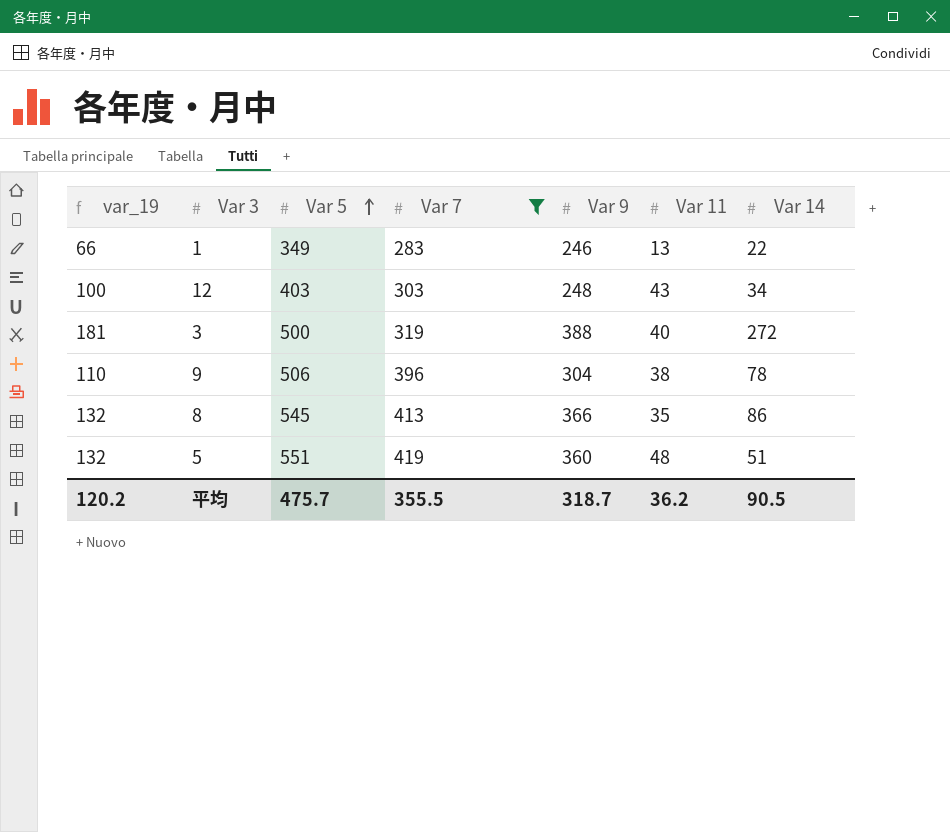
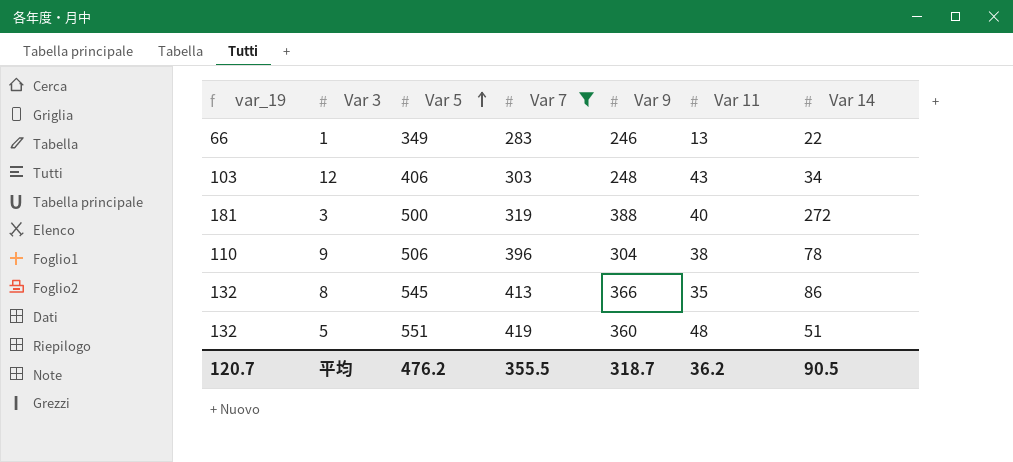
12 | var_19: 100 -> 103
12 | Var 5: 403 -> 406
平均 | var_19: 120.2 -> 120.7
平均 | Var 5: 475.7 -> 476.2

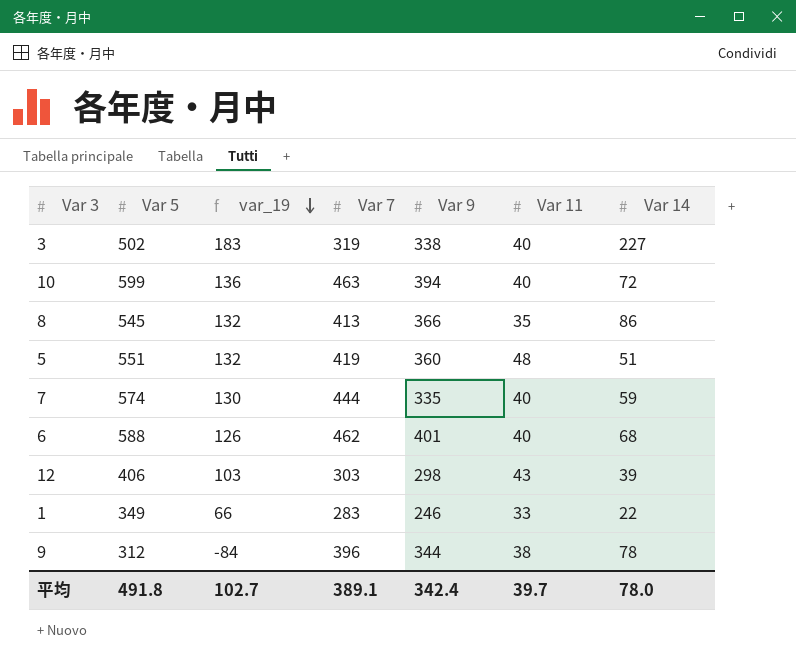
filter: Var 7 <= 419 -> none
row order: Var 5 ascending -> var_19 descending
column var_19 | position: 1 -> 3
3 | Var 5: 500 -> 502
3 | var_19: 181 -> 183
3 | Var 9: 388 -> 338
3 | Var 14: 272 -> 227
12 | Var 9: 248 -> 298
12 | Var 14: 34 -> 39
1 | Var 11: 13 -> 33
9 | Var 5: 506 -> 312
9 | var_19: 110 -> -84
9 | Var 9: 304 -> 344
平均 | Var 5: 476.2 -> 491.8
平均 | var_19: 120.7 -> 102.7
平均 | Var 7: 355.5 -> 389.1
平均 | Var 9: 318.7 -> 342.4
平均 | Var 11: 36.2 -> 39.7
平均 | Var 14: 90.5 -> 78.0

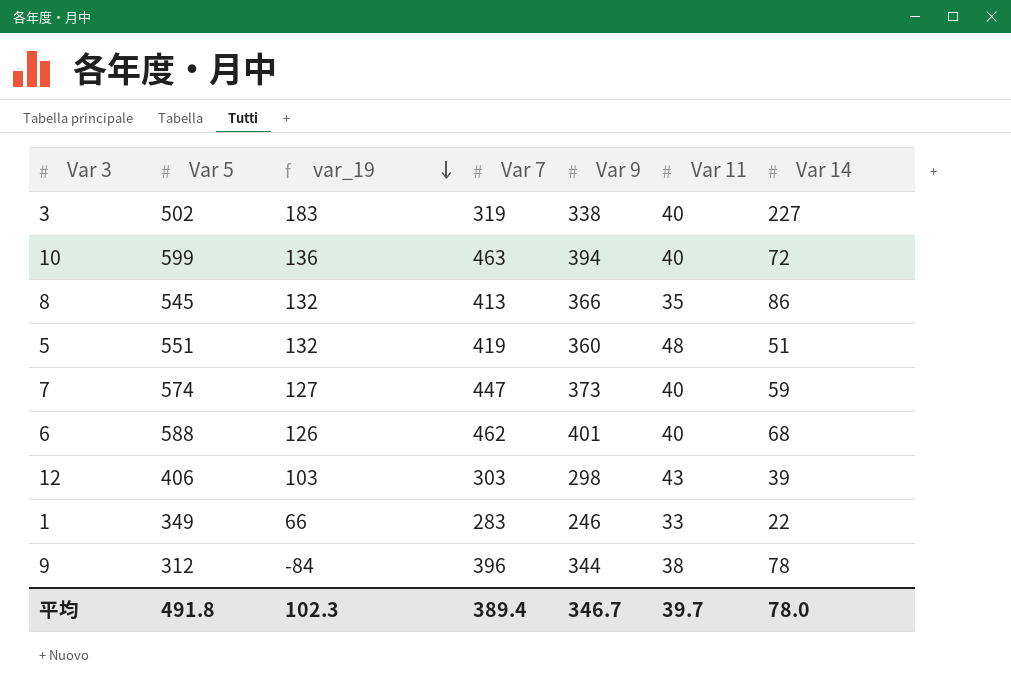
7 | var_19: 130 -> 127
7 | Var 7: 444 -> 447
7 | Var 9: 335 -> 373
平均 | var_19: 102.7 -> 102.3
平均 | Var 7: 389.1 -> 389.4
平均 | Var 9: 342.4 -> 346.7

